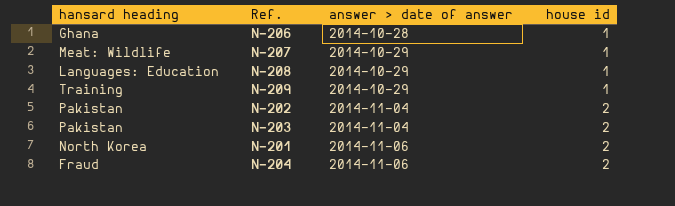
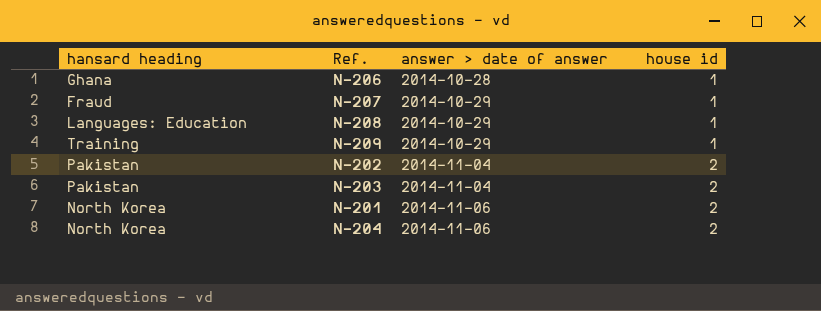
N-207 | hansard heading: Meat: Wildlife -> Fraud
N-204 | hansard heading: Fraud -> North Korea

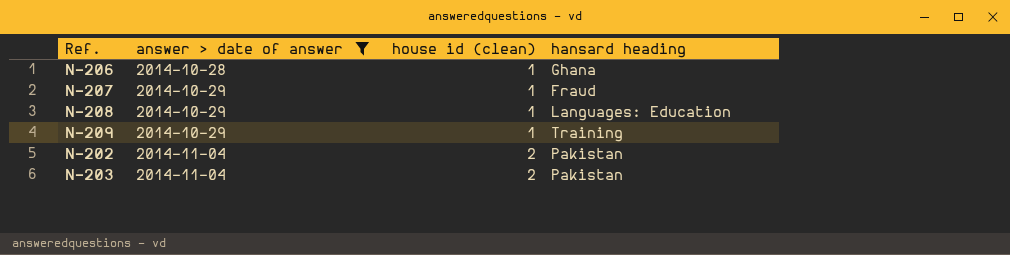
filter: none -> answer > date of answer != 2014-11-06
column name: house id -> house id (clean)
column hansard heading | position: 1 -> 4

